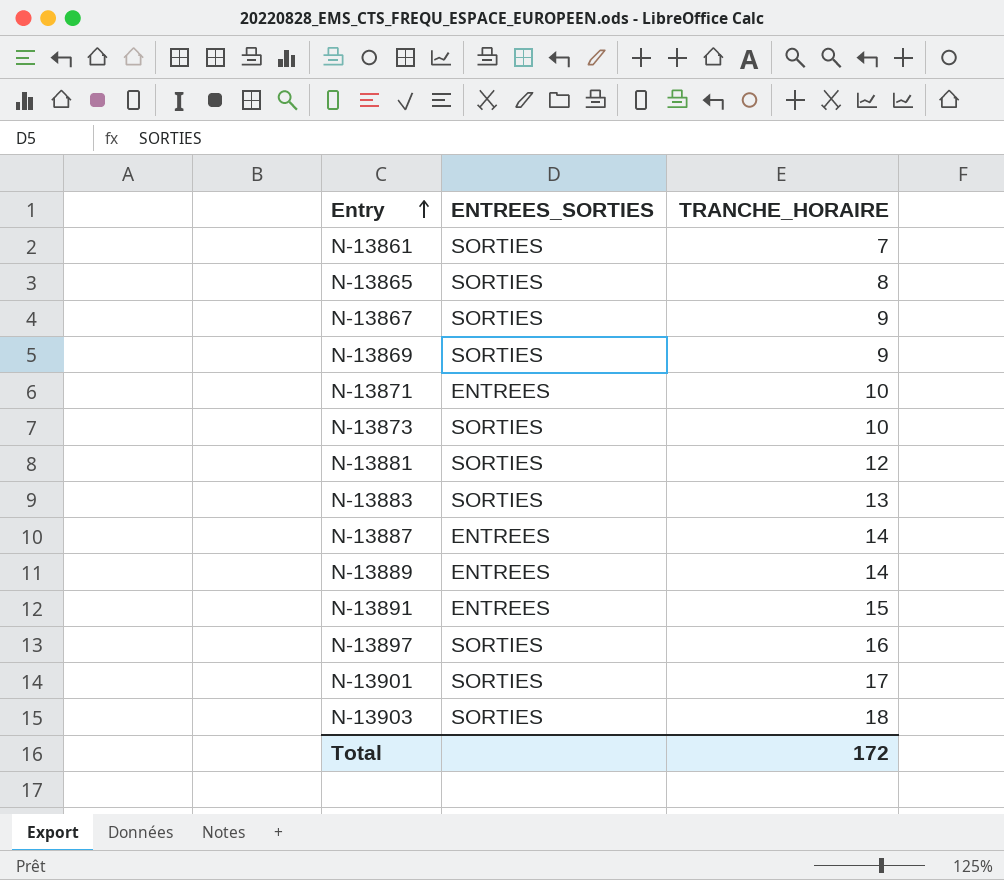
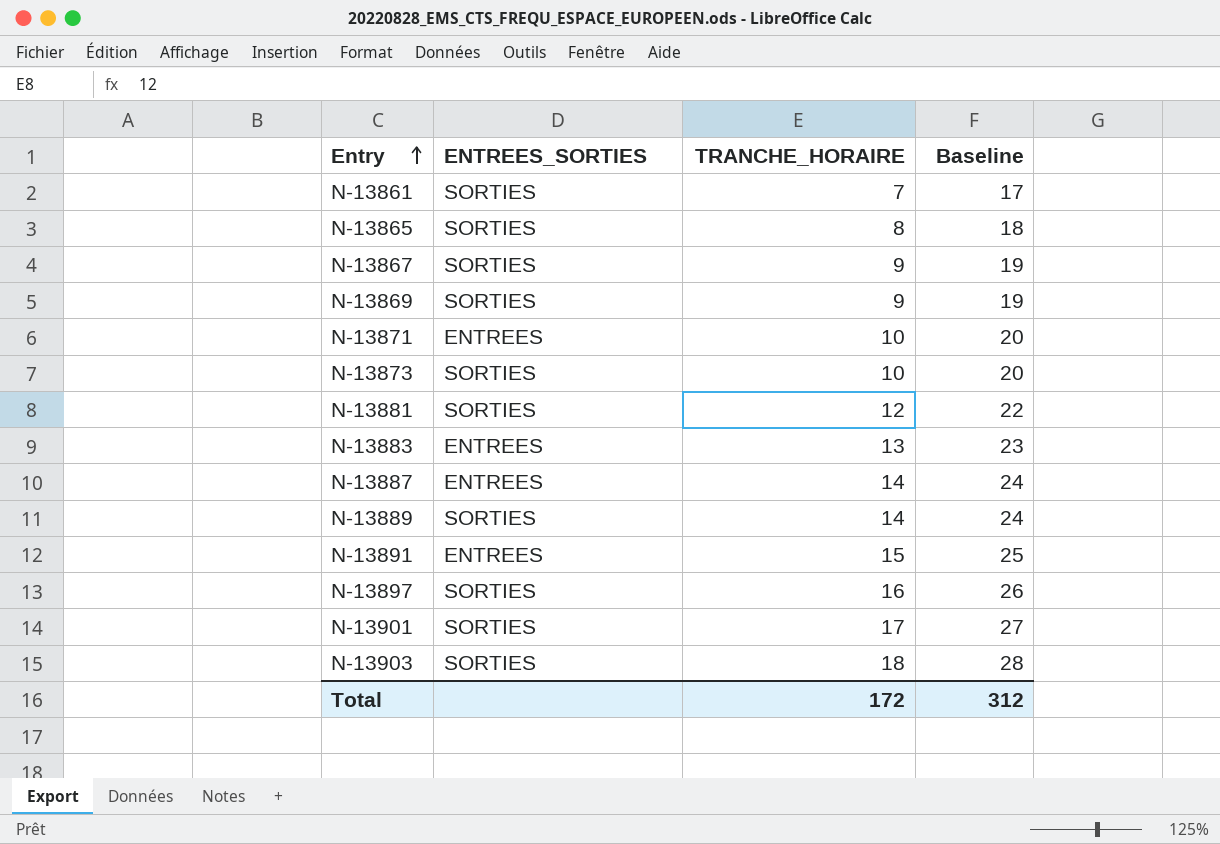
column Baseline | formula: none -> [TRANCHE_HORAIRE] + 10
N-13883 | ENTREES_SORTIES: SORTIES -> ENTREES
N-13889 | ENTREES_SORTIES: ENTREES -> SORTIES

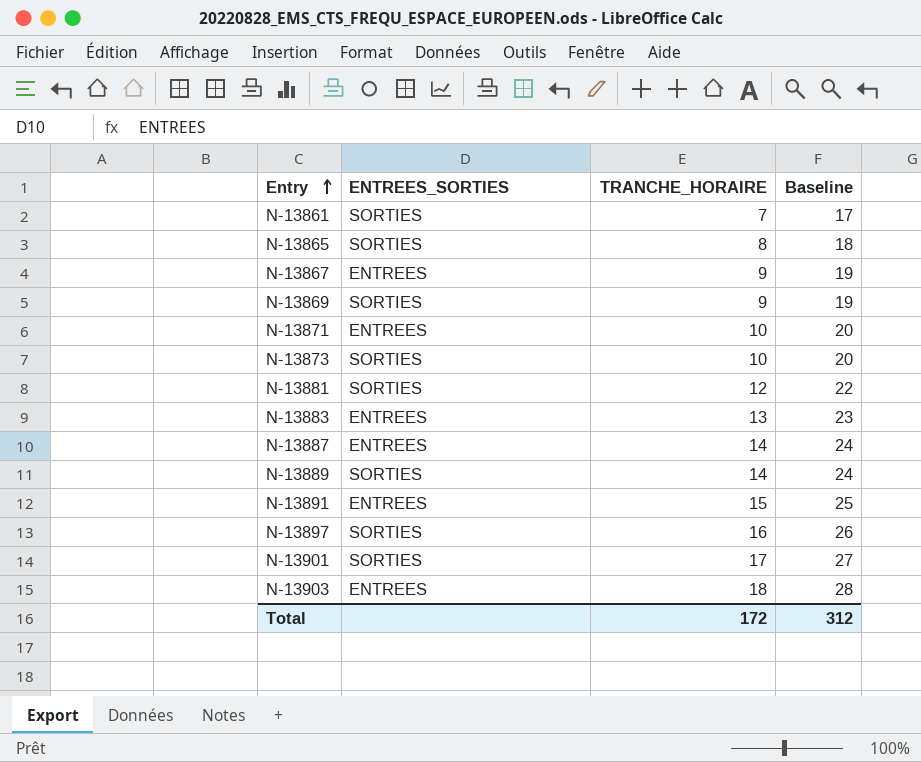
N-13867 | ENTREES_SORTIES: SORTIES -> ENTREES
N-13903 | ENTREES_SORTIES: SORTIES -> ENTREES

